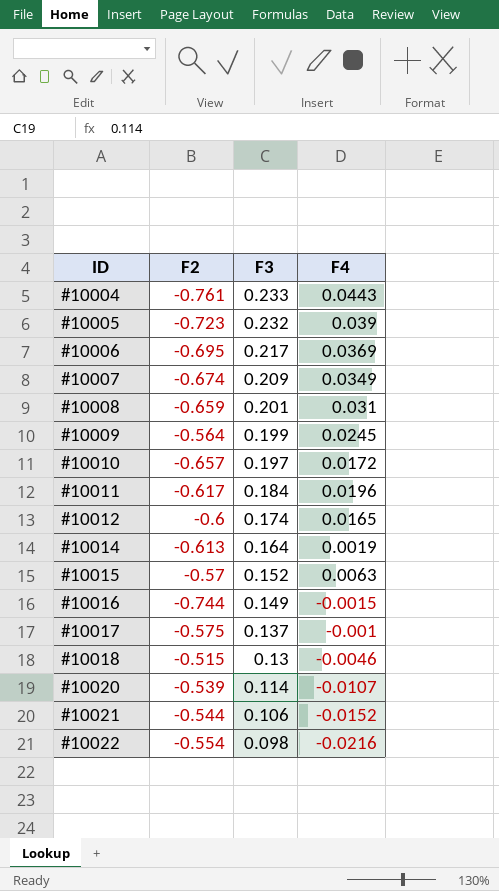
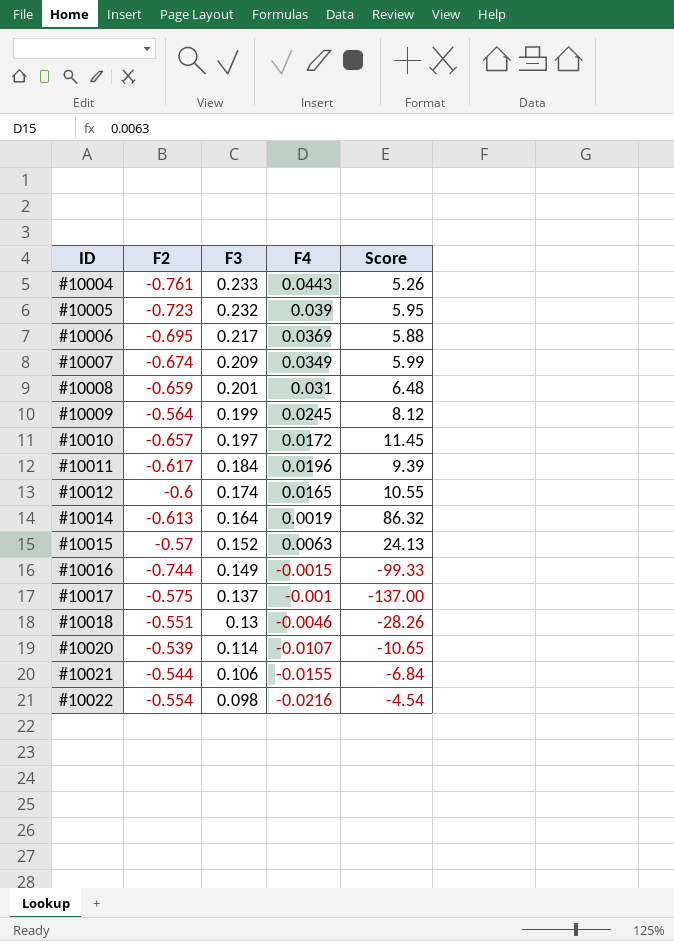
column Score | formula: none -> [F3] / [F4]
#10018 | F2: -0.515 -> -0.551
#10021 | F4: -0.0152 -> -0.0155

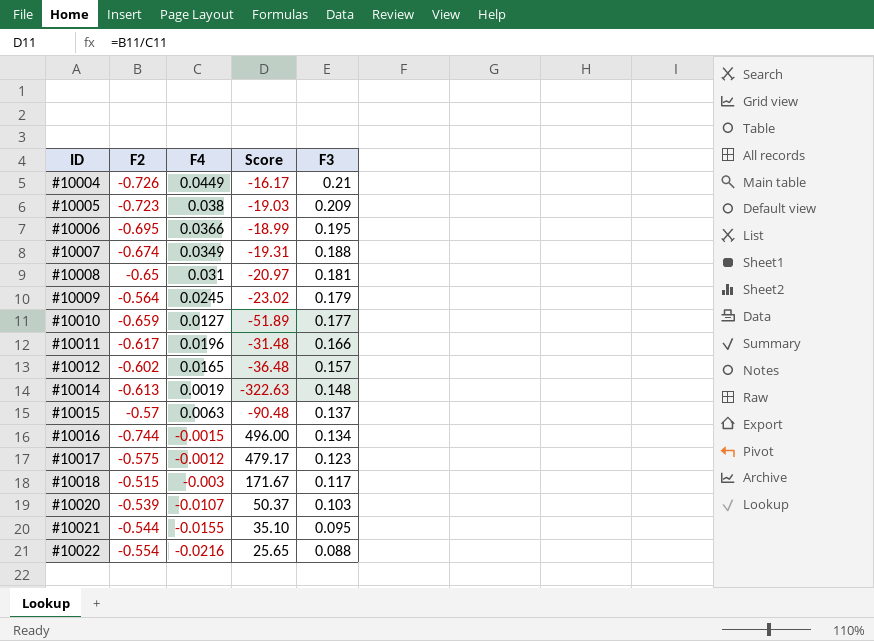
column Score | formula: [F3] / [F4] -> [F2] / [F4]
column F3 | position: 3 -> 5
#10004 | F2: -0.761 -> -0.726
#10004 | F4: 0.0443 -> 0.0449
#10004 | F3: 0.233 -> 0.21
#10005 | F4: 0.039 -> 0.038
#10005 | F3: 0.232 -> 0.209
#10006 | F4: 0.0369 -> 0.0366
#10006 | F3: 0.217 -> 0.195
#10007 | F3: 0.209 -> 0.188
#10008 | F2: -0.659 -> -0.65
#10008 | F3: 0.201 -> 0.181
#10009 | F3: 0.199 -> 0.179
#10010 | F2: -0.657 -> -0.659
#10010 | F4: 0.0172 -> 0.0127
#10010 | F3: 0.197 -> 0.177
#10011 | F3: 0.184 -> 0.166
#10012 | F2: -0.6 -> -0.602
#10012 | F3: 0.174 -> 0.157
#10014 | F3: 0.164 -> 0.148
#10015 | F3: 0.152 -> 0.137
#10016 | F3: 0.149 -> 0.134
#10017 | F4: -0.001 -> -0.0012
#10017 | F3: 0.137 -> 0.123
#10018 | F2: -0.551 -> -0.515
#10018 | F4: -0.0046 -> -0.003
#10018 | F3: 0.13 -> 0.117
#10020 | F3: 0.114 -> 0.103
#10021 | F3: 0.106 -> 0.095
#10022 | F3: 0.098 -> 0.088

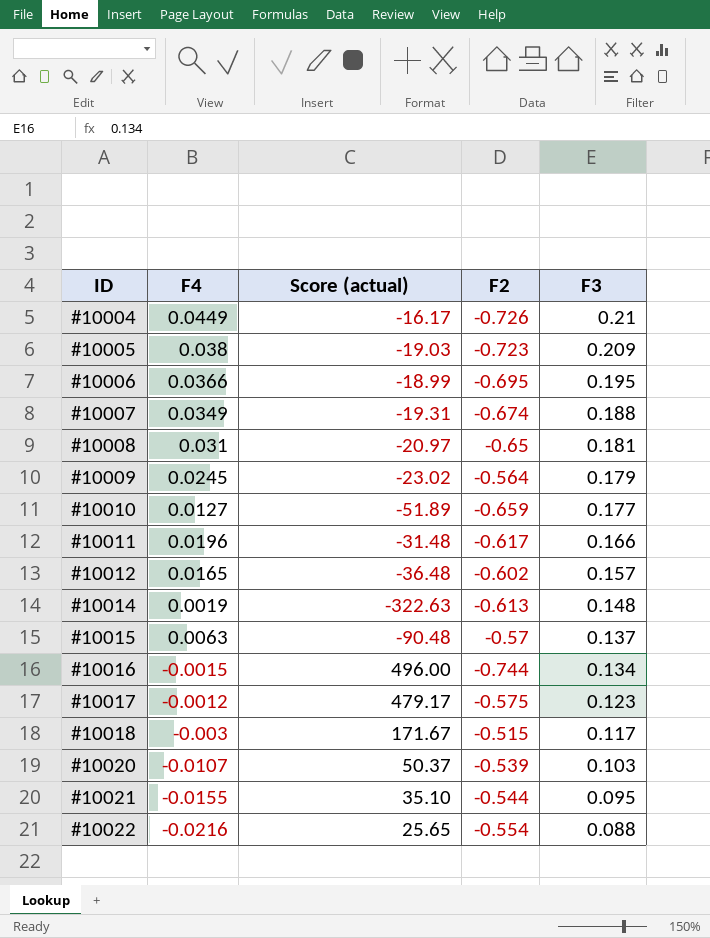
column name: Score -> Score (actual)
column F2 | position: 2 -> 4

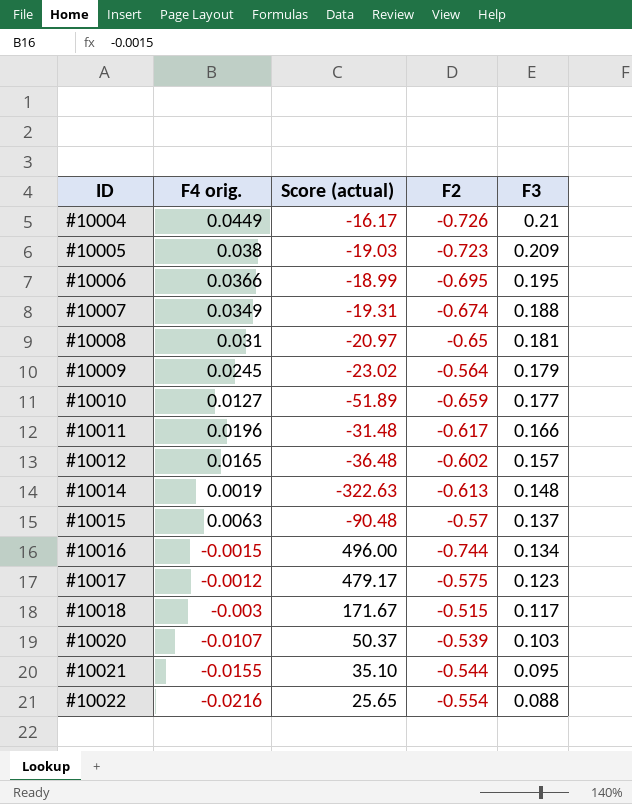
column name: F4 -> F4 orig.

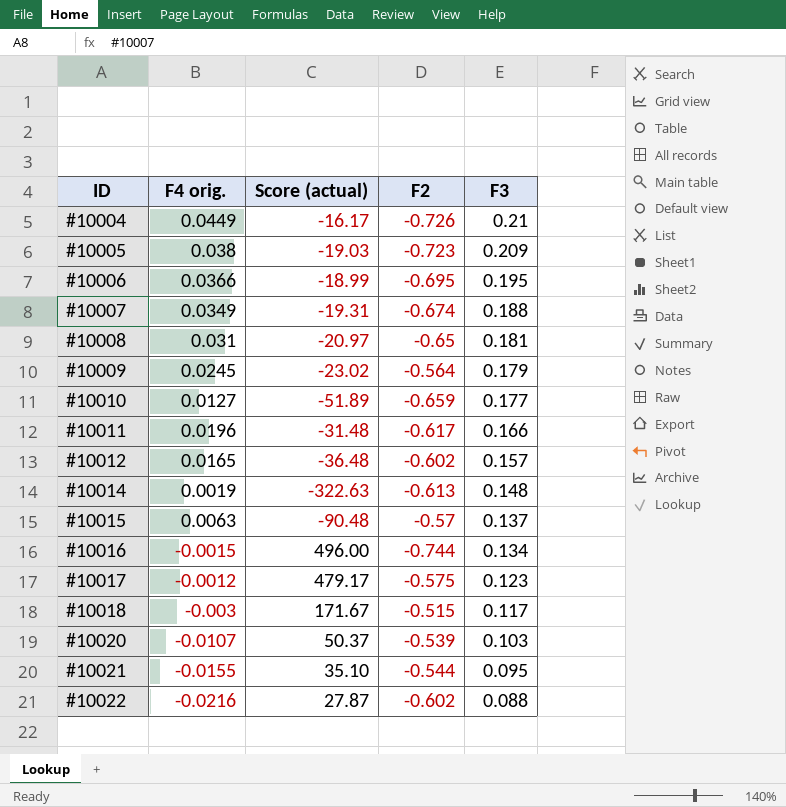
#10022 | Score (actual): 25.65 -> 27.87
#10022 | F2: -0.554 -> -0.602

